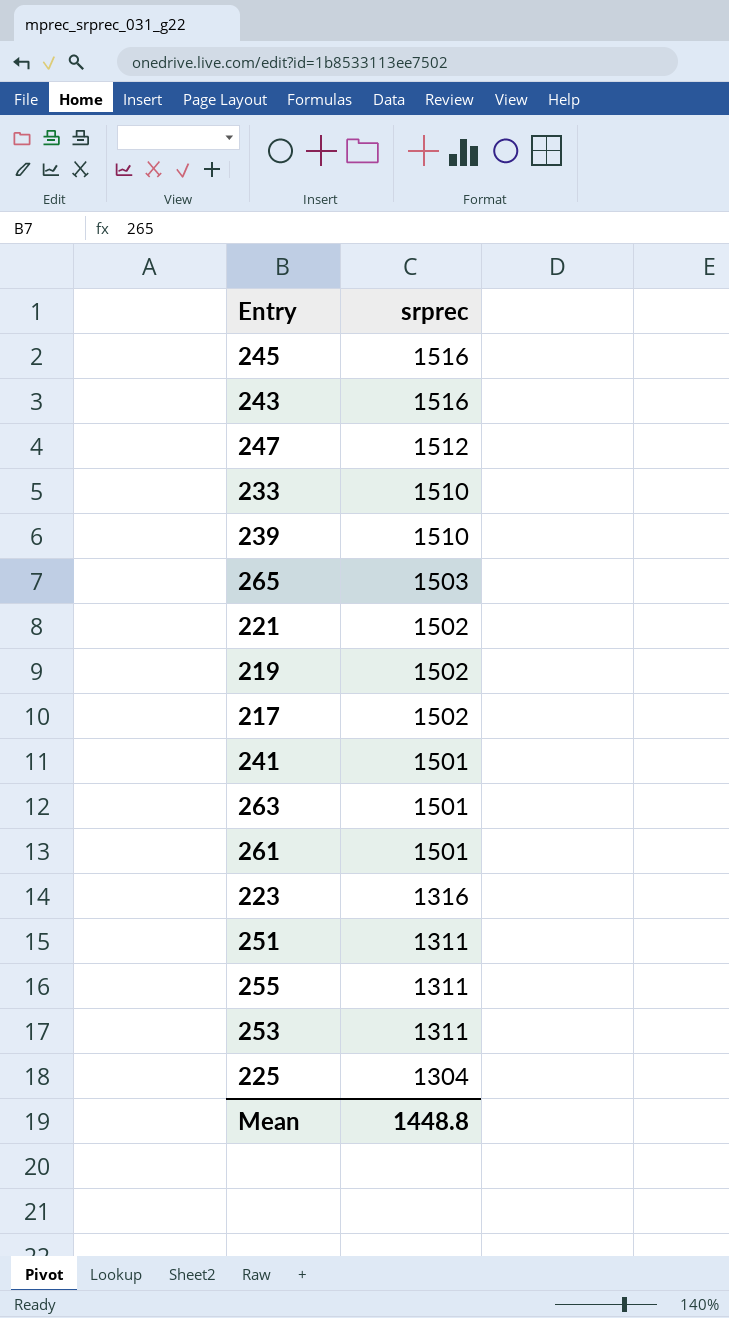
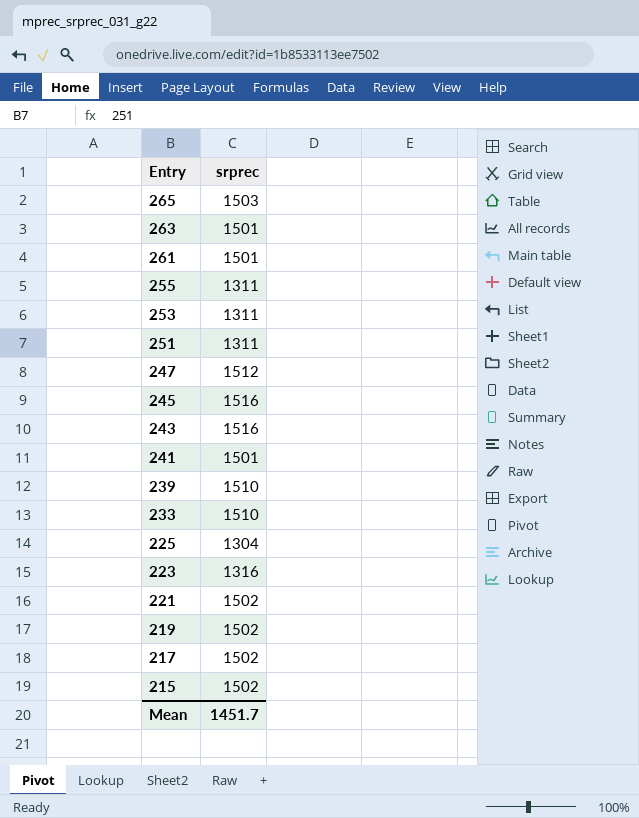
row order: srprec descending -> Entry descending
row 215: none -> 1502
Mean | srprec: 1448.8 -> 1451.7

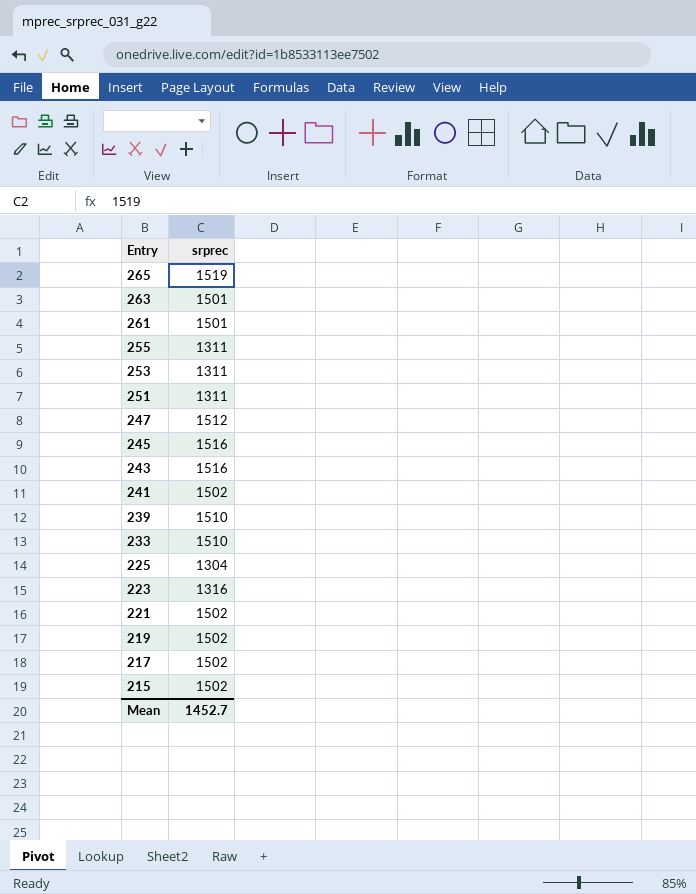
265 | srprec: 1503 -> 1519
241 | srprec: 1501 -> 1502
Mean | srprec: 1451.7 -> 1452.7

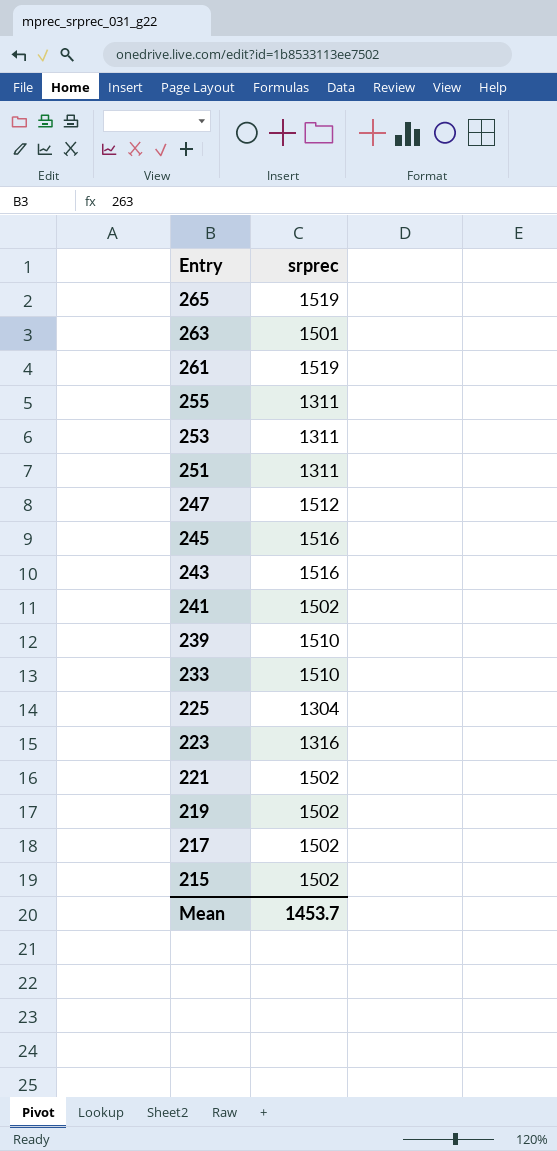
261 | srprec: 1501 -> 1519
Mean | srprec: 1452.7 -> 1453.7

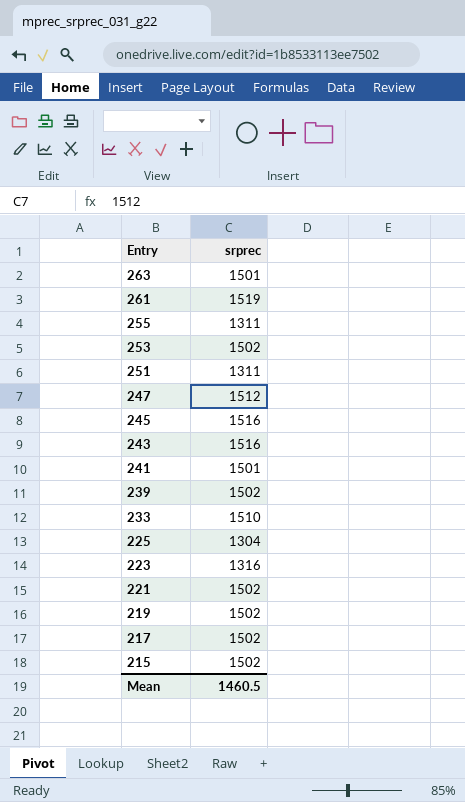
row 265: 1519 -> none
253 | srprec: 1311 -> 1502
241 | srprec: 1502 -> 1501
239 | srprec: 1510 -> 1502
Mean | srprec: 1453.7 -> 1460.5

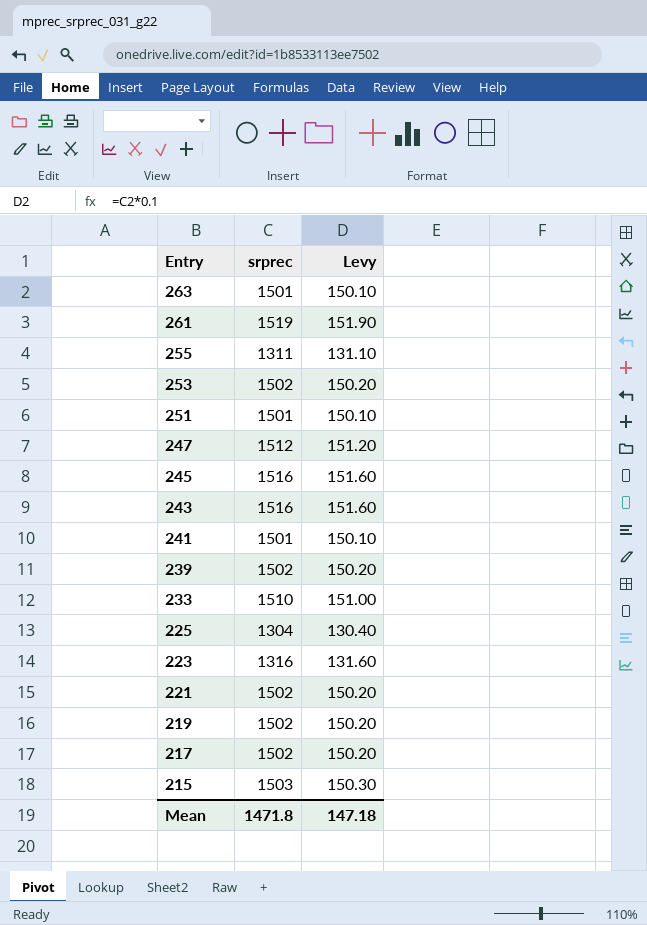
column Levy | formula: none -> [srprec] * 0.1
251 | srprec: 1311 -> 1501
215 | srprec: 1502 -> 1503
Mean | srprec: 1460.5 -> 1471.8

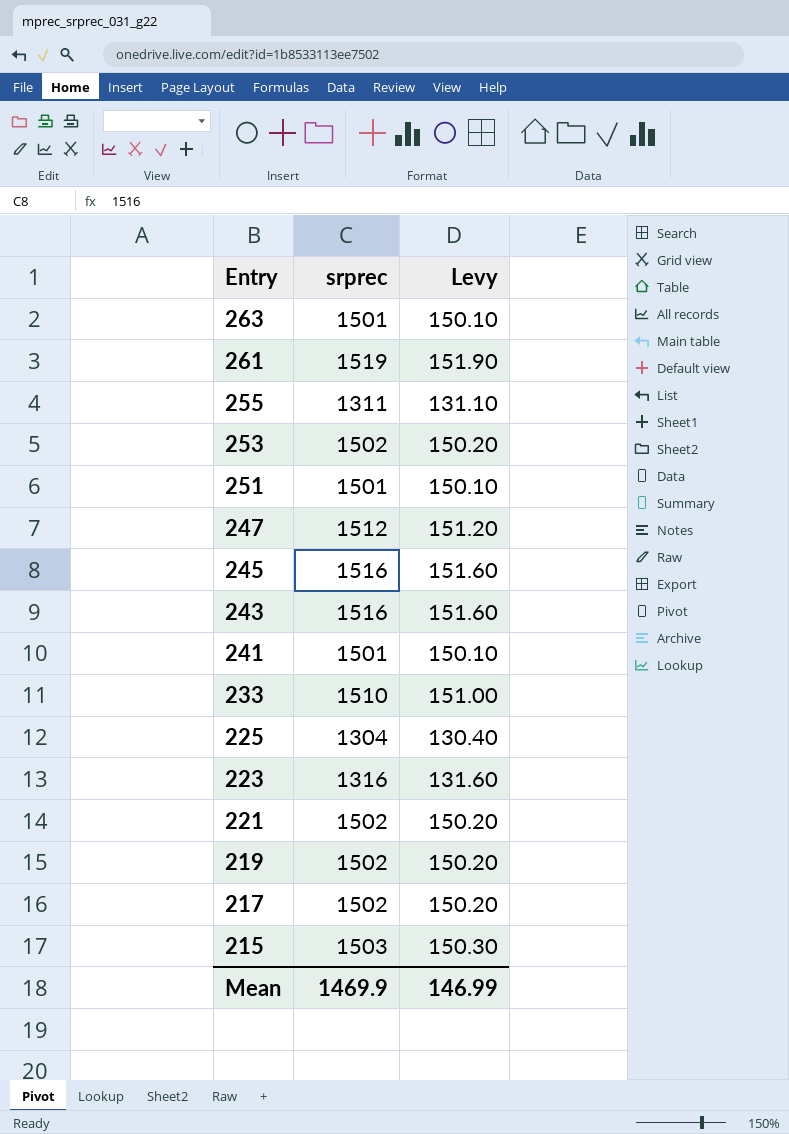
row 239: 1502 | 150.20 -> none
Mean | srprec: 1471.8 -> 1469.9
Mean | Levy: 147.18 -> 146.99

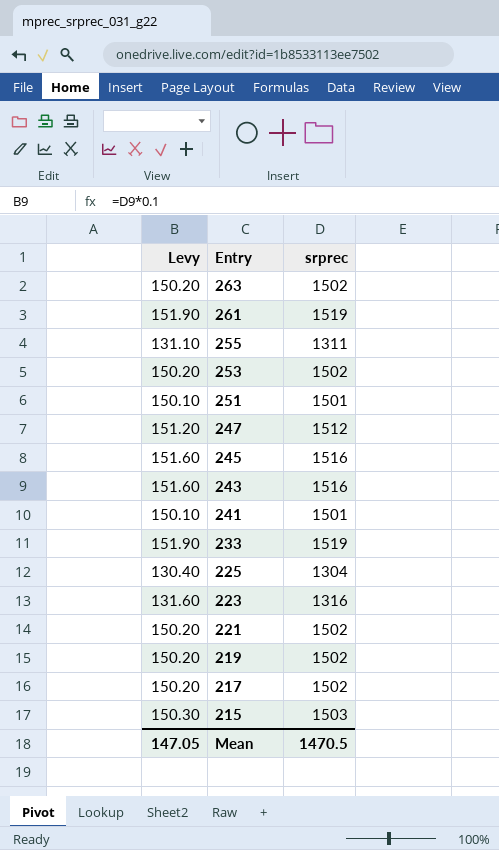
column Levy | position: 3 -> 1
263 | Levy: 150.10 -> 150.20
263 | srprec: 1501 -> 1502
233 | Levy: 151.00 -> 151.90
233 | srprec: 1510 -> 1519
Mean | Levy: 146.99 -> 147.05
Mean | srprec: 1469.9 -> 1470.5

